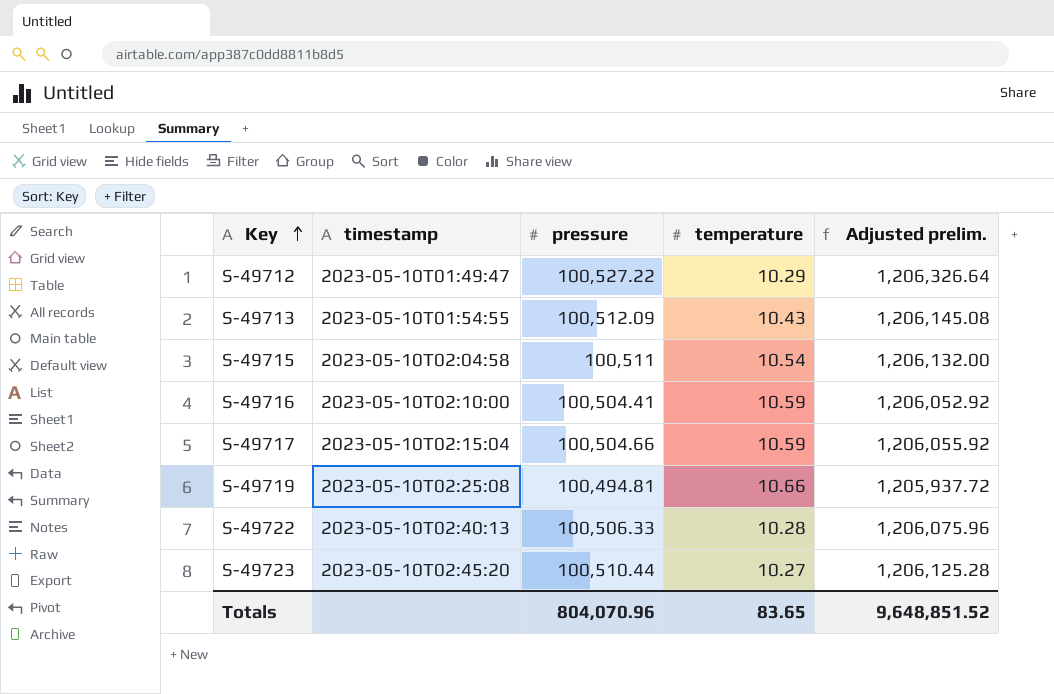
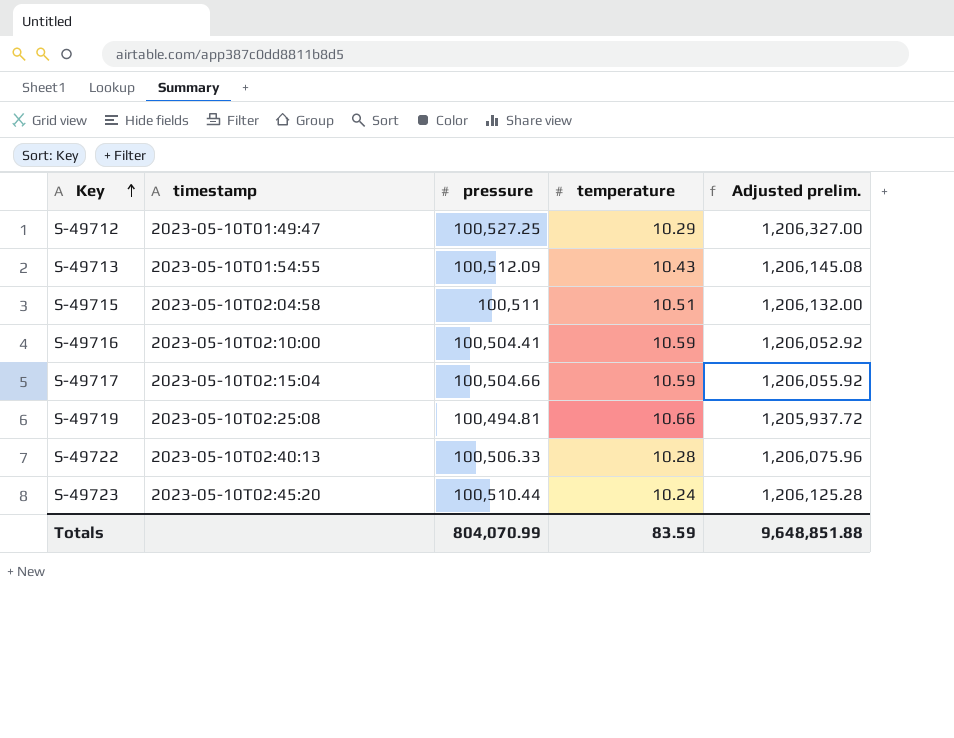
S-49712 | pressure: 100,527.22 -> 100,527.25
S-49712 | Adjusted prelim.: 1,206,326.64 -> 1,206,327.00
S-49715 | temperature: 10.54 -> 10.51
S-49723 | temperature: 10.27 -> 10.24
Totals | pressure: 804,070.96 -> 804,070.99
Totals | temperature: 83.65 -> 83.59
Totals | Adjusted prelim.: 9,648,851.52 -> 9,648,851.88

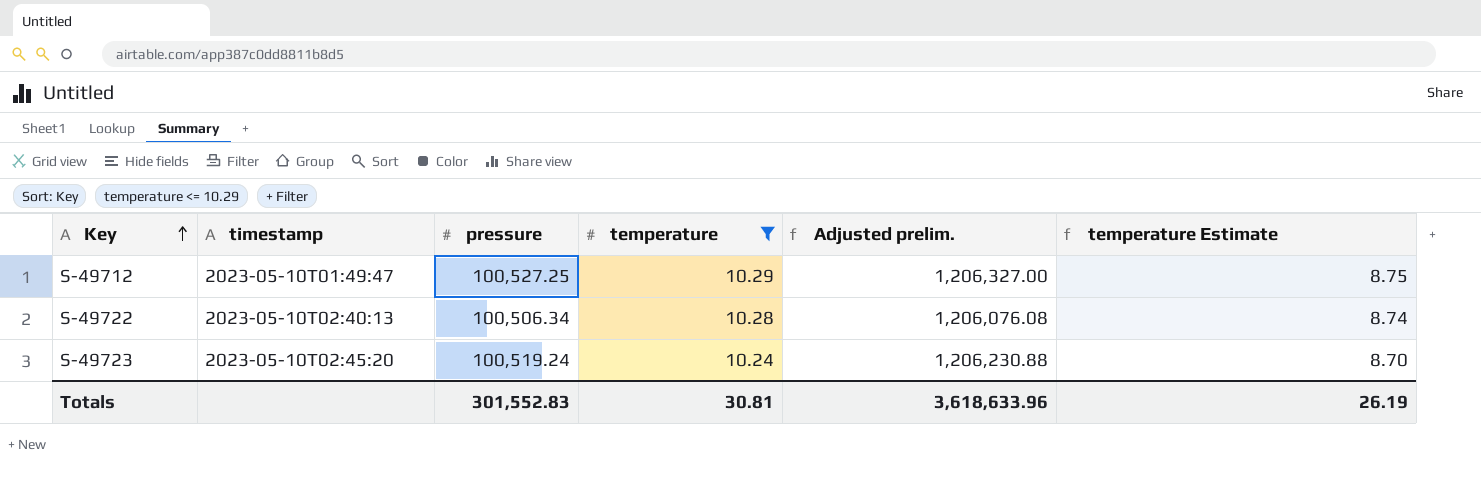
filter: none -> temperature <= 10.29
column temperature Estimate | formula: none -> [temperature] * 0.85
S-49722 | pressure: 100,506.33 -> 100,506.34
S-49722 | Adjusted prelim.: 1,206,075.96 -> 1,206,076.08
S-49723 | pressure: 100,510.44 -> 100,519.24
S-49723 | Adjusted prelim.: 1,206,125.28 -> 1,206,230.88
Totals | pressure: 804,070.99 -> 301,552.83
Totals | temperature: 83.59 -> 30.81
Totals | Adjusted prelim.: 9,648,851.88 -> 3,618,633.96

